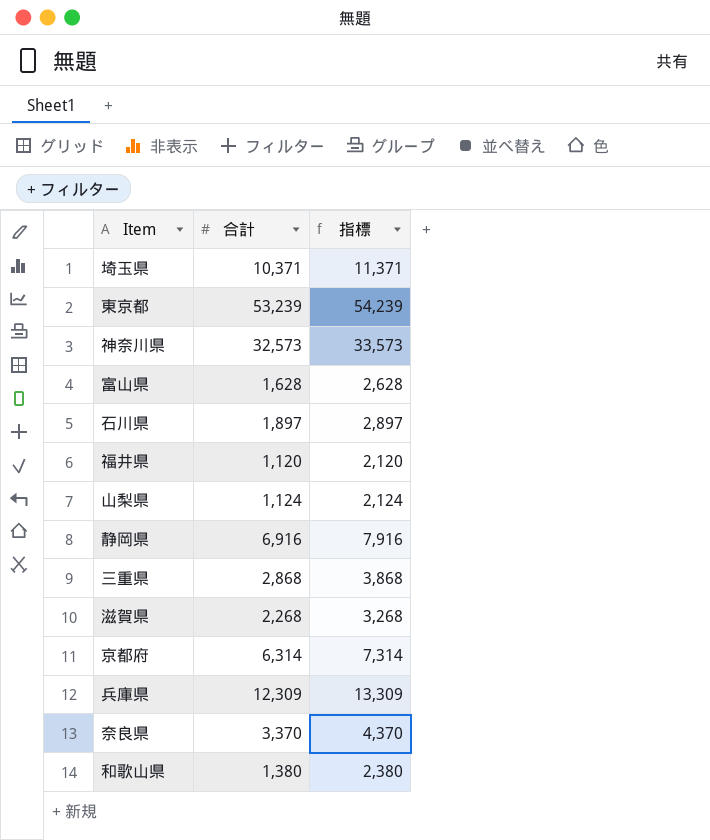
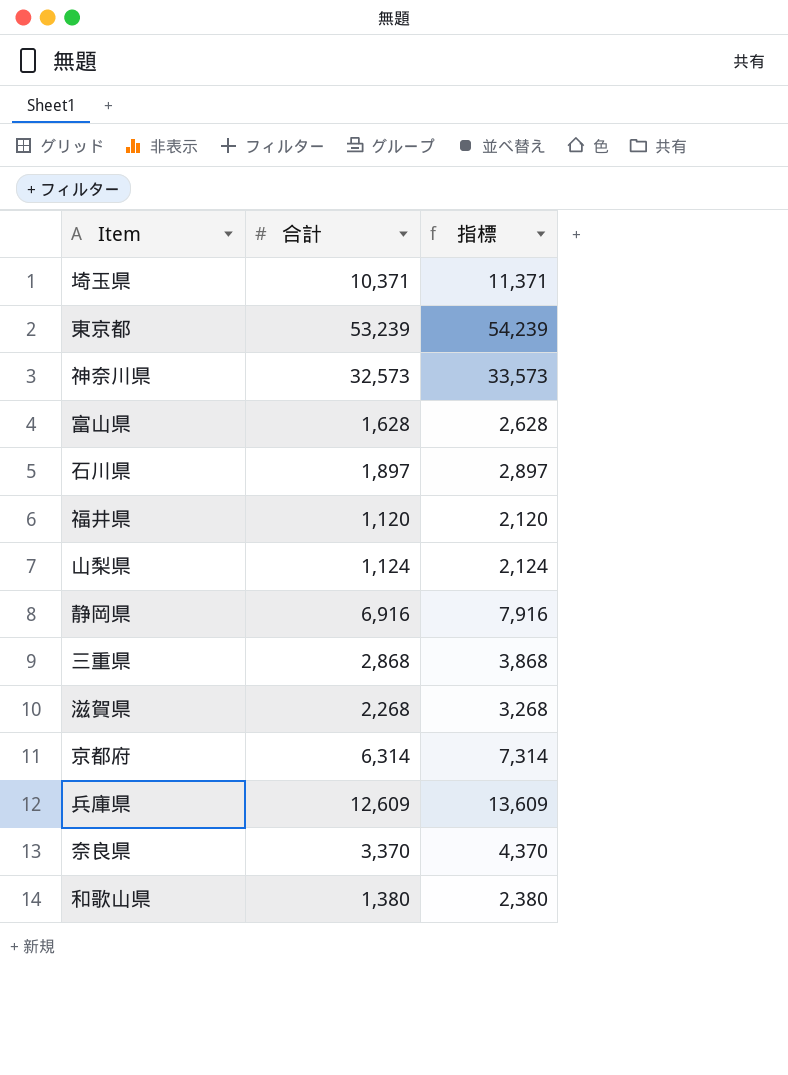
兵庫県 | 合計: 12,309 -> 12,609
兵庫県 | 指標: 13,309 -> 13,609

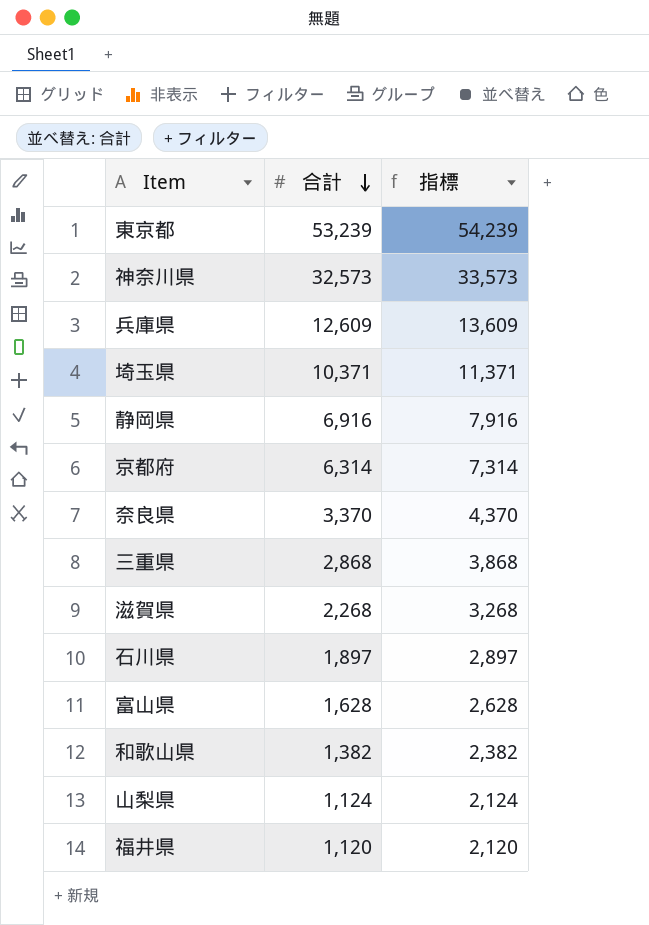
row order: none -> 合計 descending
和歌山県 | 合計: 1,380 -> 1,382
和歌山県 | 指標: 2,380 -> 2,382

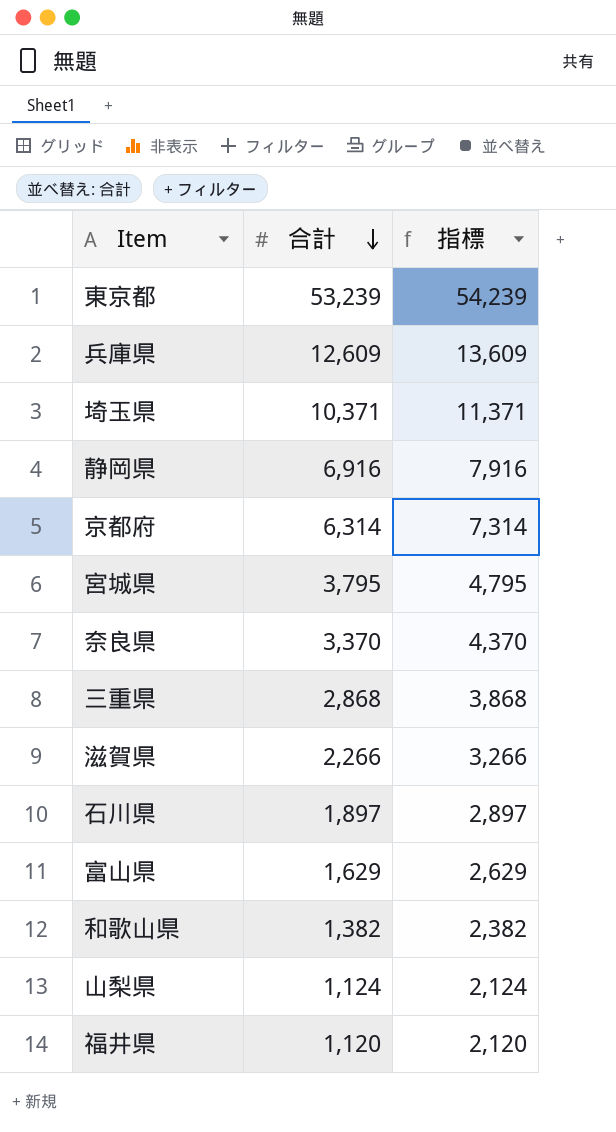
row 神奈川県: 32,573 | 33,573 -> none
row 宮城県: none -> 3,795 | 4,795
滋賀県 | 合計: 2,268 -> 2,266
滋賀県 | 指標: 3,268 -> 3,266
富山県 | 合計: 1,628 -> 1,629
富山県 | 指標: 2,628 -> 2,629

